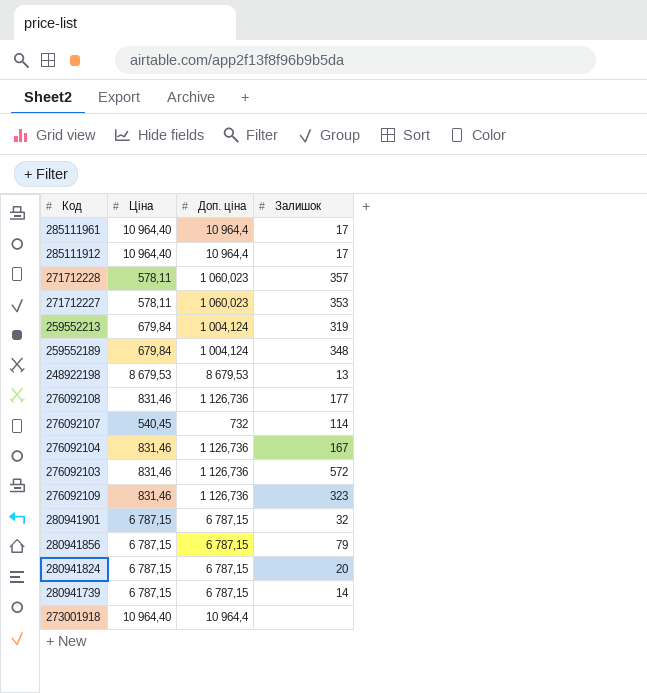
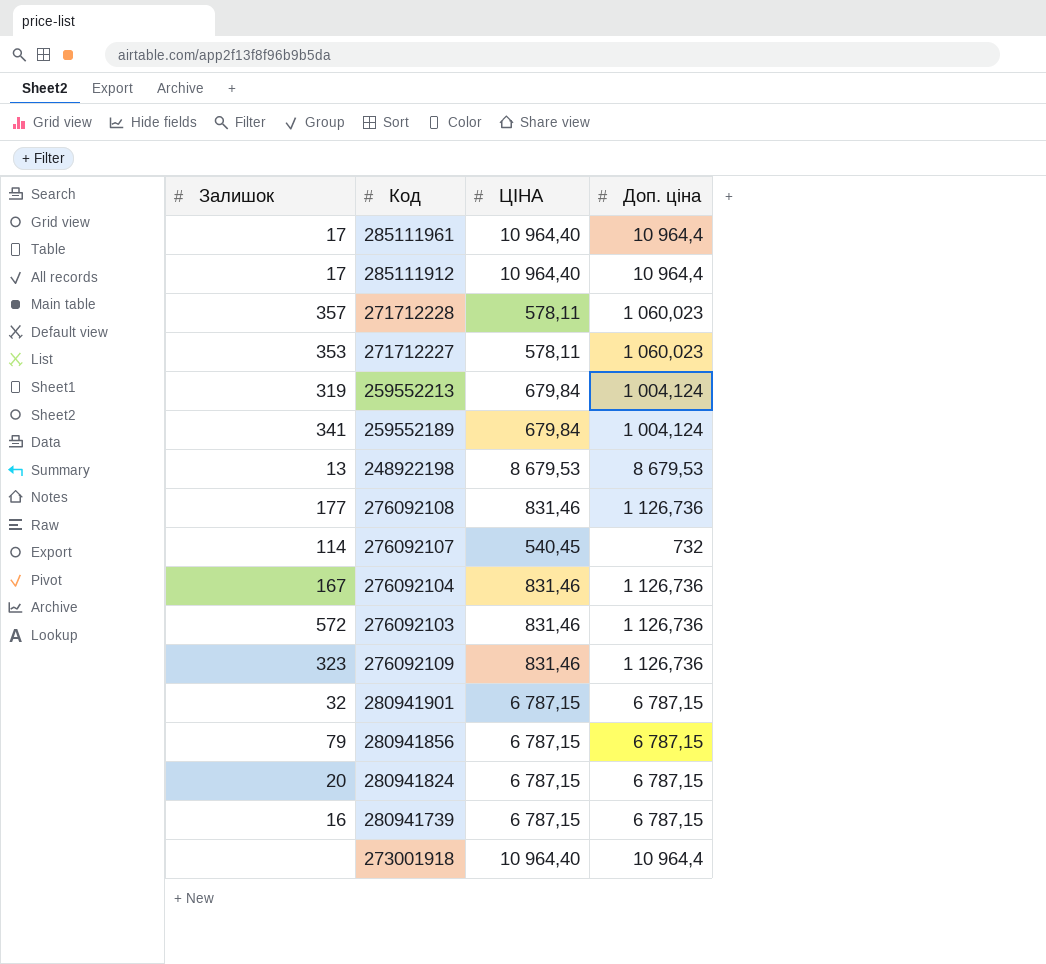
column Залишок | position: 4 -> 1
column name: Ціна -> ЦІНА
259552189 | Залишок: 348 -> 341
280941739 | Залишок: 14 -> 16

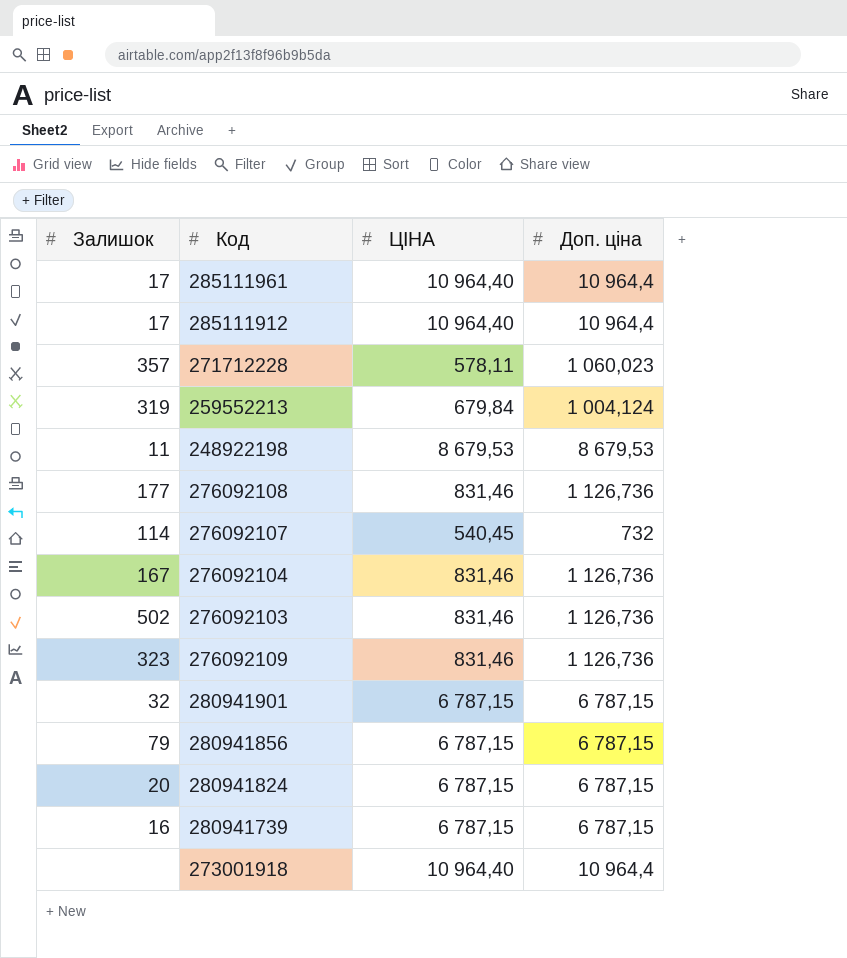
row 271712227: 353 | 578,11 | 1 060,023 -> none
row 259552189: 341 | 679,84 | 1 004,124 -> none
248922198 | Залишок: 13 -> 11
276092103 | Залишок: 572 -> 502

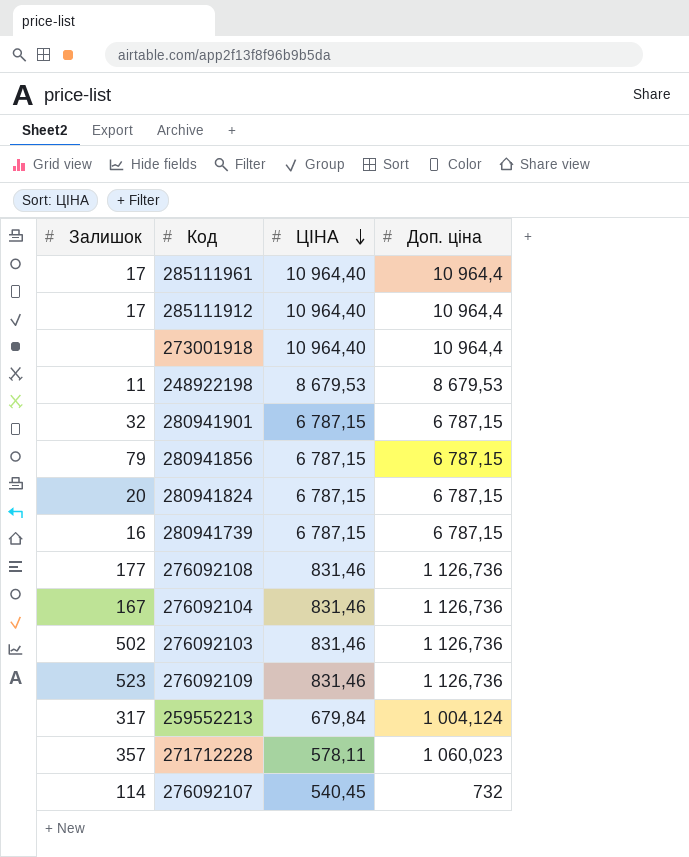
row order: none -> ЦІНА descending
276092109 | Залишок: 323 -> 523
259552213 | Залишок: 319 -> 317

